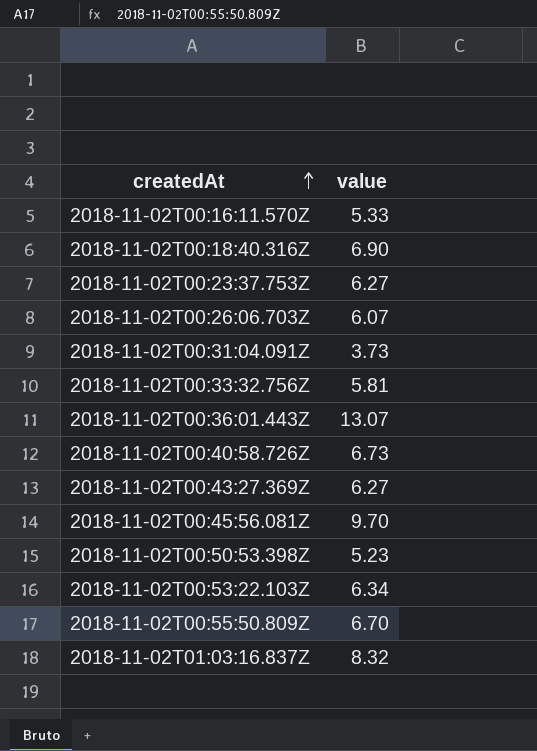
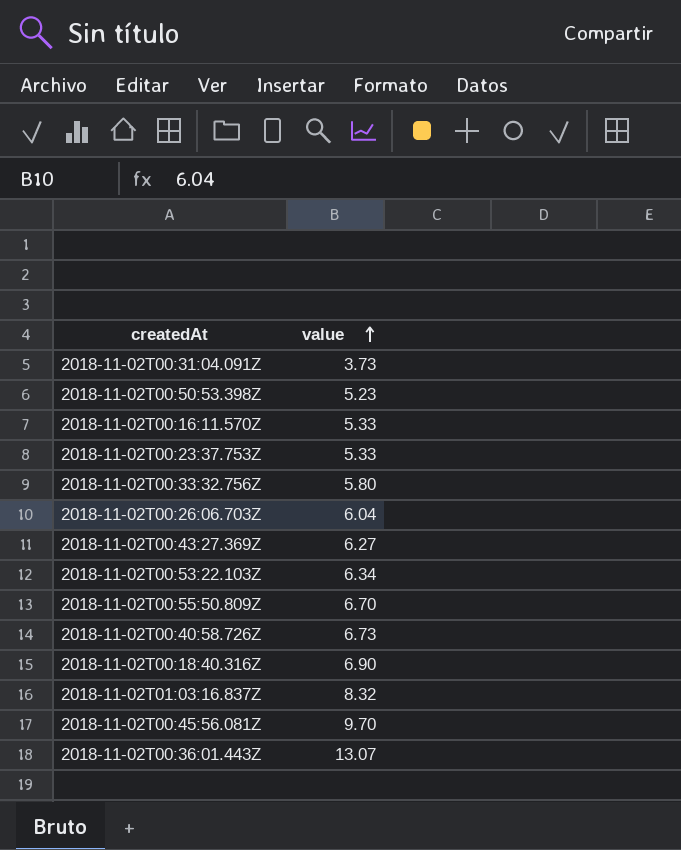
row order: createdAt ascending -> value ascending
2018-11-02T00:23:37.753Z | value: 6.27 -> 5.33
2018-11-02T00:33:32.756Z | value: 5.81 -> 5.80
2018-11-02T00:26:06.703Z | value: 6.07 -> 6.04

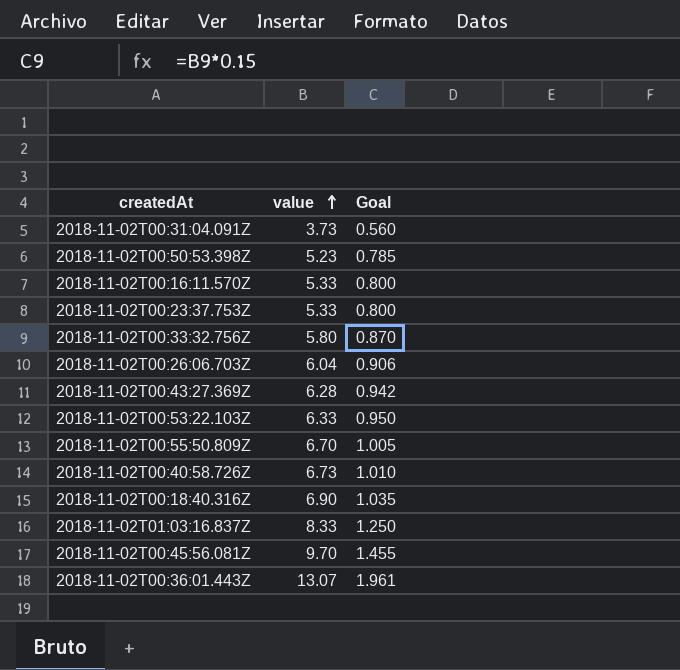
column Goal | formula: none -> [value] * 0.15
2018-11-02T00:43:27.369Z | value: 6.27 -> 6.28
2018-11-02T00:53:22.103Z | value: 6.34 -> 6.33
2018-11-02T01:03:16.837Z | value: 8.32 -> 8.33

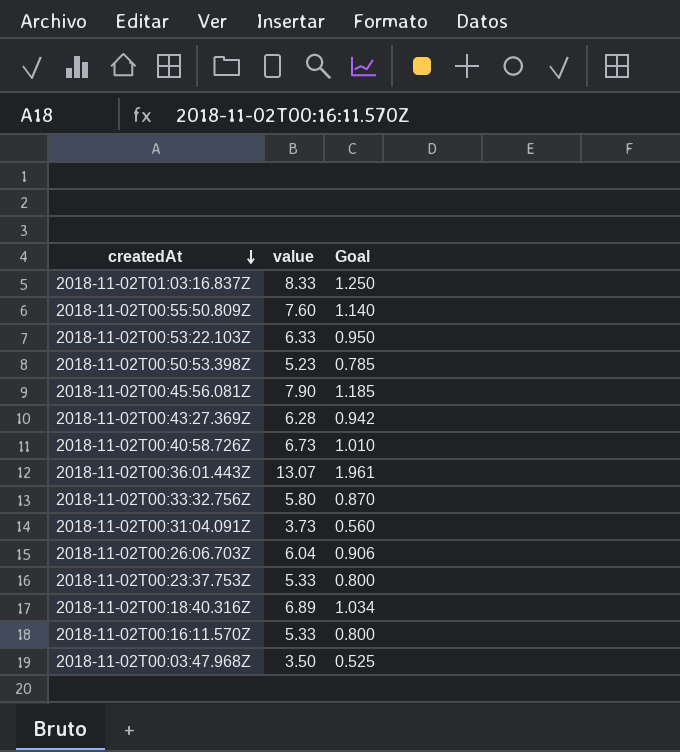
row order: value ascending -> createdAt descending
2018-11-02T00:55:50.809Z | value: 6.70 -> 7.60
2018-11-02T00:55:50.809Z | Goal: 1.005 -> 1.140
2018-11-02T00:45:56.081Z | value: 9.70 -> 7.90
2018-11-02T00:45:56.081Z | Goal: 1.455 -> 1.185
2018-11-02T00:18:40.316Z | value: 6.90 -> 6.89
2018-11-02T00:18:40.316Z | Goal: 1.035 -> 1.034
row 2018-11-02T00:03:47.968Z: none -> 3.50 | 0.525

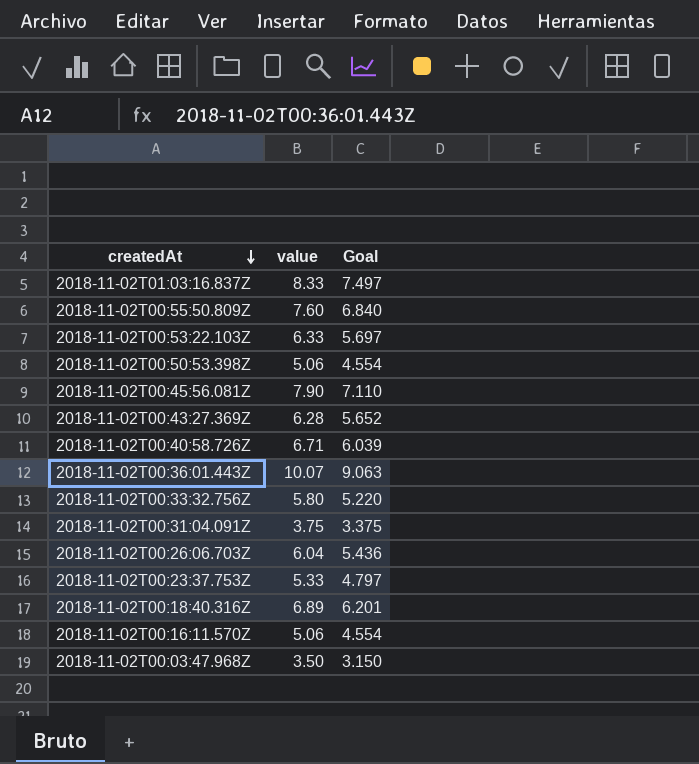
column Goal | formula: [value] * 0.15 -> [value] * 0.9
2018-11-02T00:50:53.398Z | value: 5.23 -> 5.06
2018-11-02T00:40:58.726Z | value: 6.73 -> 6.71
2018-11-02T00:36:01.443Z | value: 13.07 -> 10.07
2018-11-02T00:31:04.091Z | value: 3.73 -> 3.75
2018-11-02T00:16:11.570Z | value: 5.33 -> 5.06

